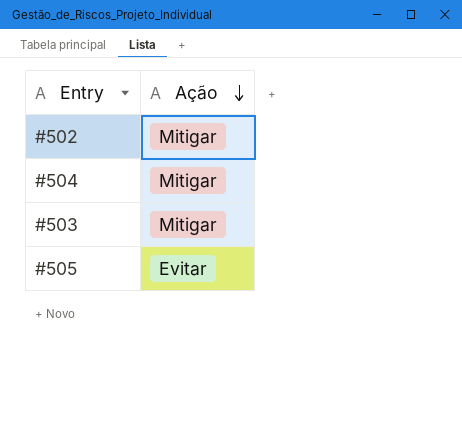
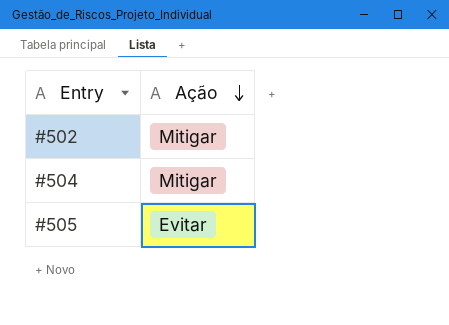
row #503: Mitigar -> none

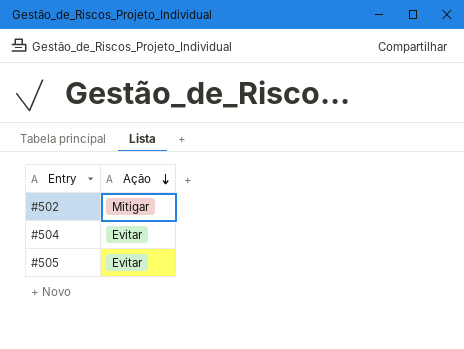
#504 | Ação: Mitigar -> Evitar

